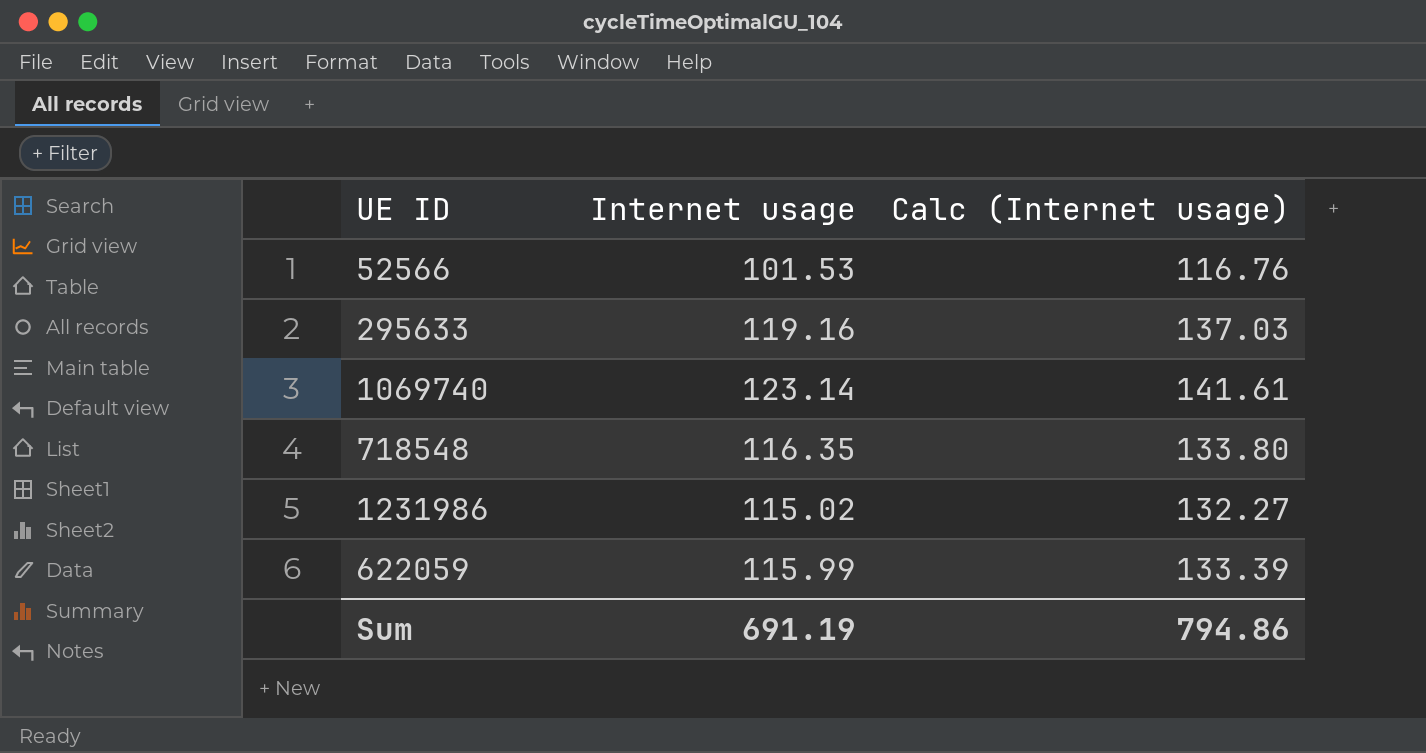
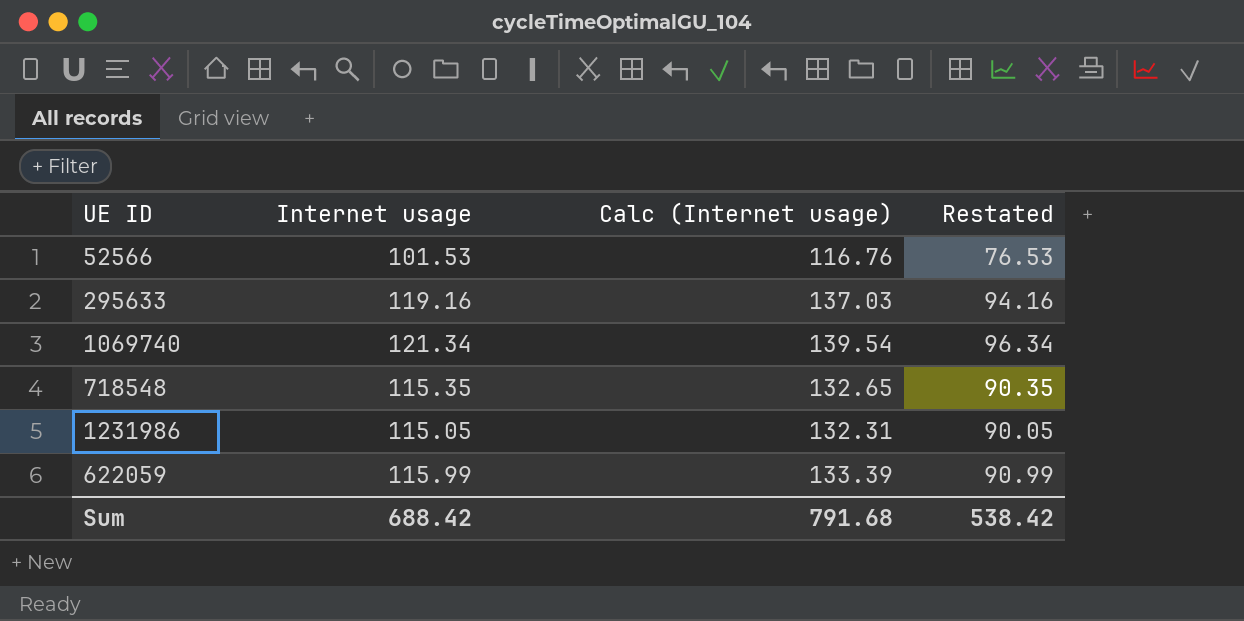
column Restated | formula: none -> [Internet usage] - 25
1069740 | Internet usage: 123.14 -> 121.34
1069740 | Calc (Internet usage): 141.61 -> 139.54
718548 | Internet usage: 116.35 -> 115.35
718548 | Calc (Internet usage): 133.80 -> 132.65
1231986 | Internet usage: 115.02 -> 115.05
1231986 | Calc (Internet usage): 132.27 -> 132.31
Sum | Internet usage: 691.19 -> 688.42
Sum | Calc (Internet usage): 794.86 -> 791.68

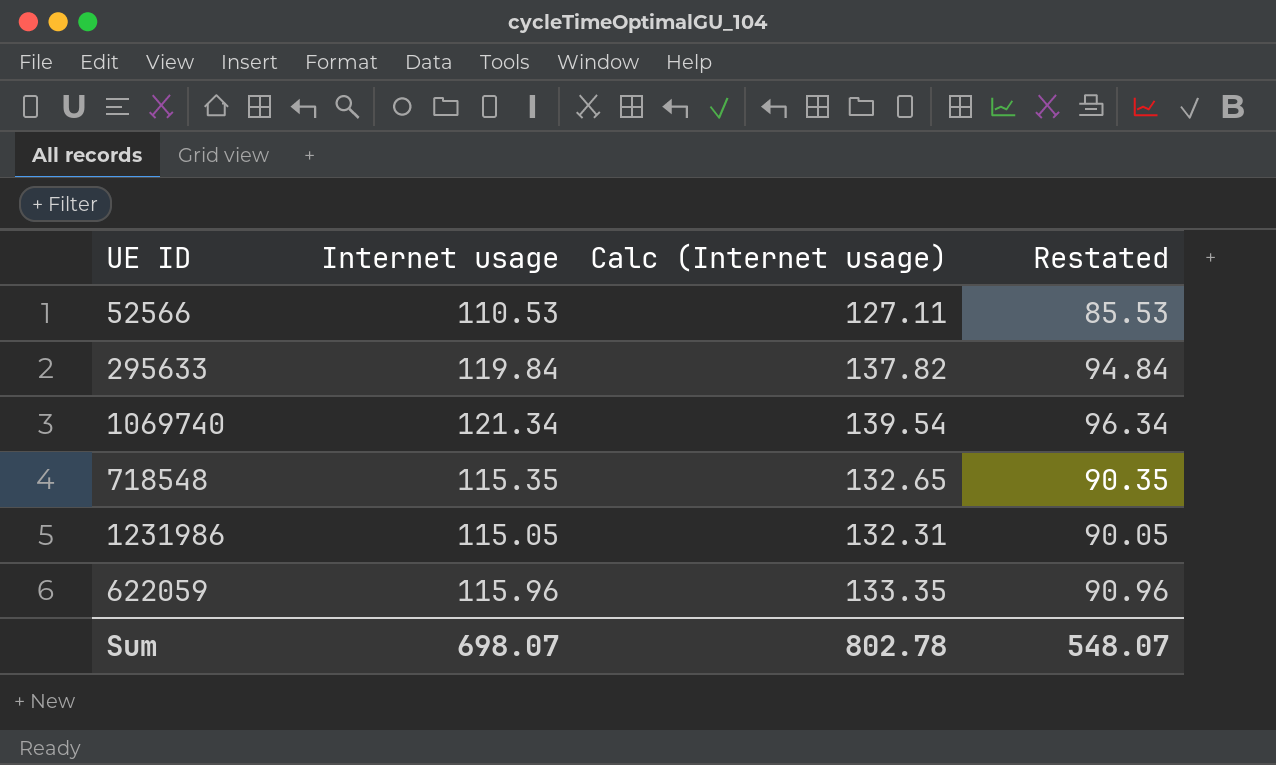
52566 | Internet usage: 101.53 -> 110.53
52566 | Calc (Internet usage): 116.76 -> 127.11
52566 | Restated: 76.53 -> 85.53
295633 | Internet usage: 119.16 -> 119.84
295633 | Calc (Internet usage): 137.03 -> 137.82
295633 | Restated: 94.16 -> 94.84
622059 | Internet usage: 115.99 -> 115.96
622059 | Calc (Internet usage): 133.39 -> 133.35
622059 | Restated: 90.99 -> 90.96
Sum | Internet usage: 688.42 -> 698.07
Sum | Calc (Internet usage): 791.68 -> 802.78
Sum | Restated: 538.42 -> 548.07

